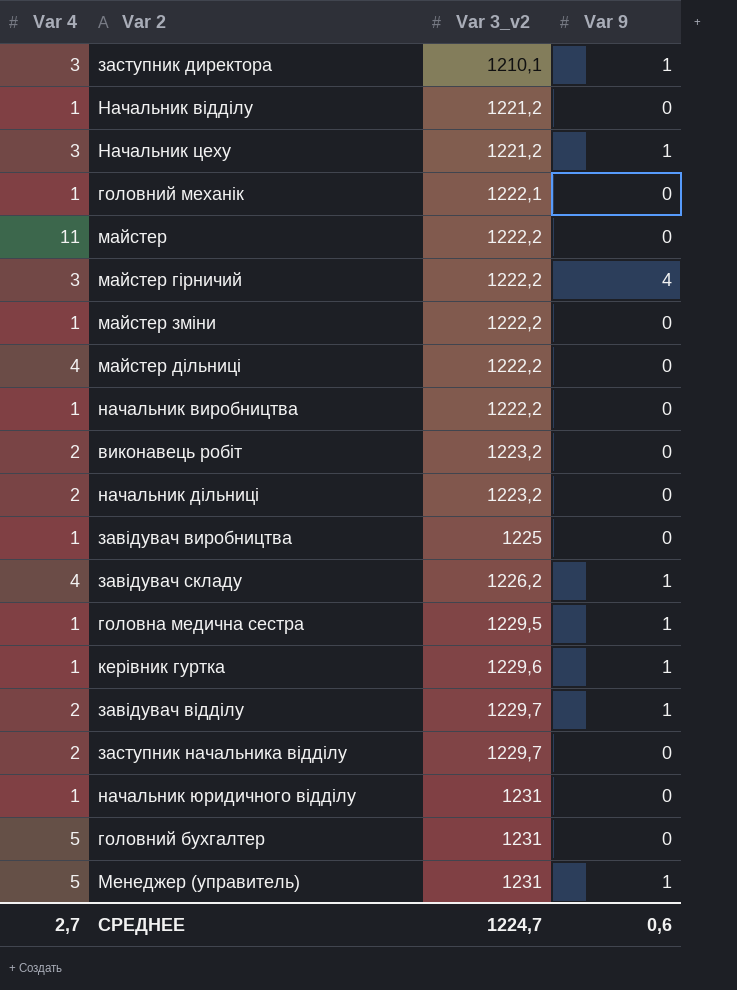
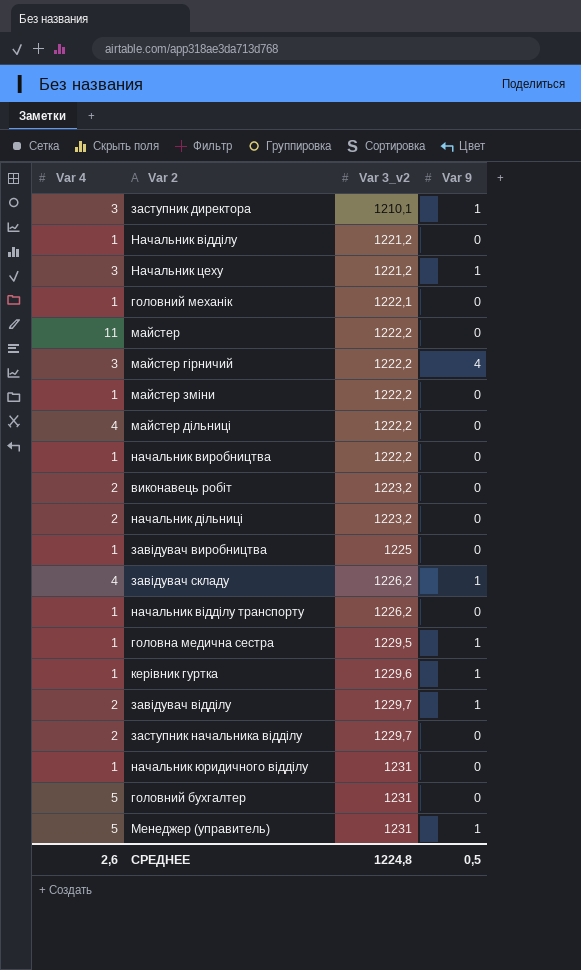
row начальник відділу транспорту: none -> 1 | 1226,2 | 0
СРЕДНЕЕ | Var 4: 2,7 -> 2,6
СРЕДНЕЕ | Var 3_v2: 1224,7 -> 1224,8
СРЕДНЕЕ | Var 9: 0,6 -> 0,5

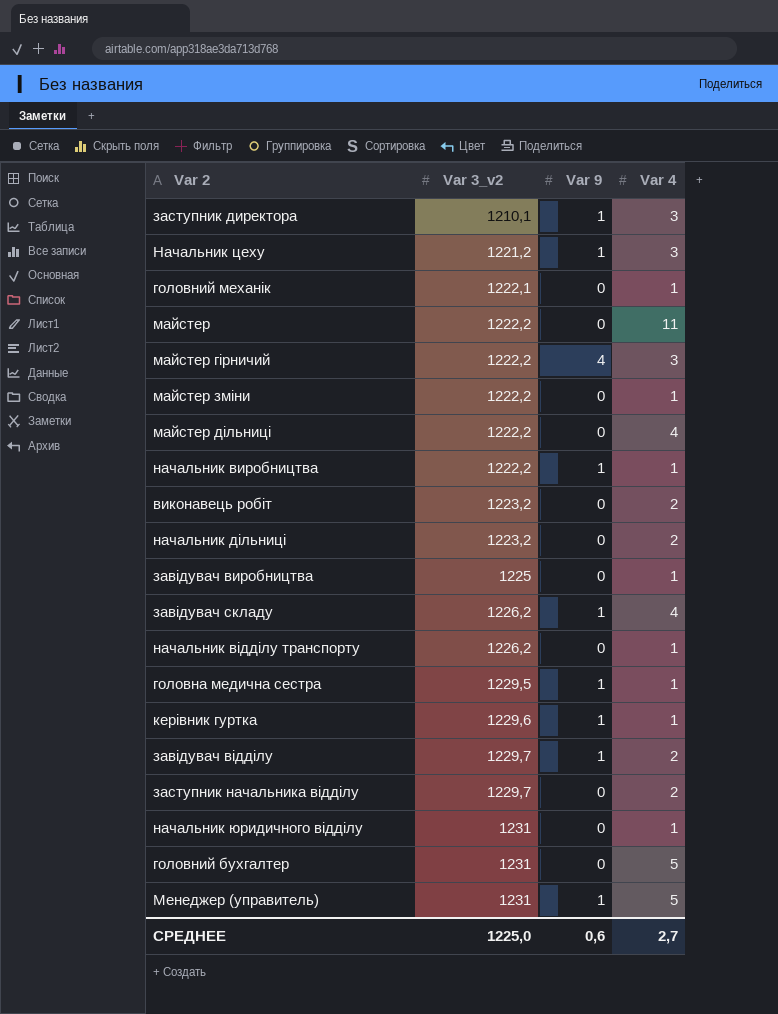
column Var 4 | position: 1 -> 4
row Начальник відділу: 1 | 1221,2 | 0 -> none
начальник виробництва | Var 9: 0 -> 1
СРЕДНЕЕ | Var 3_v2: 1224,8 -> 1225,0
СРЕДНЕЕ | Var 9: 0,5 -> 0,6
СРЕДНЕЕ | Var 4: 2,6 -> 2,7

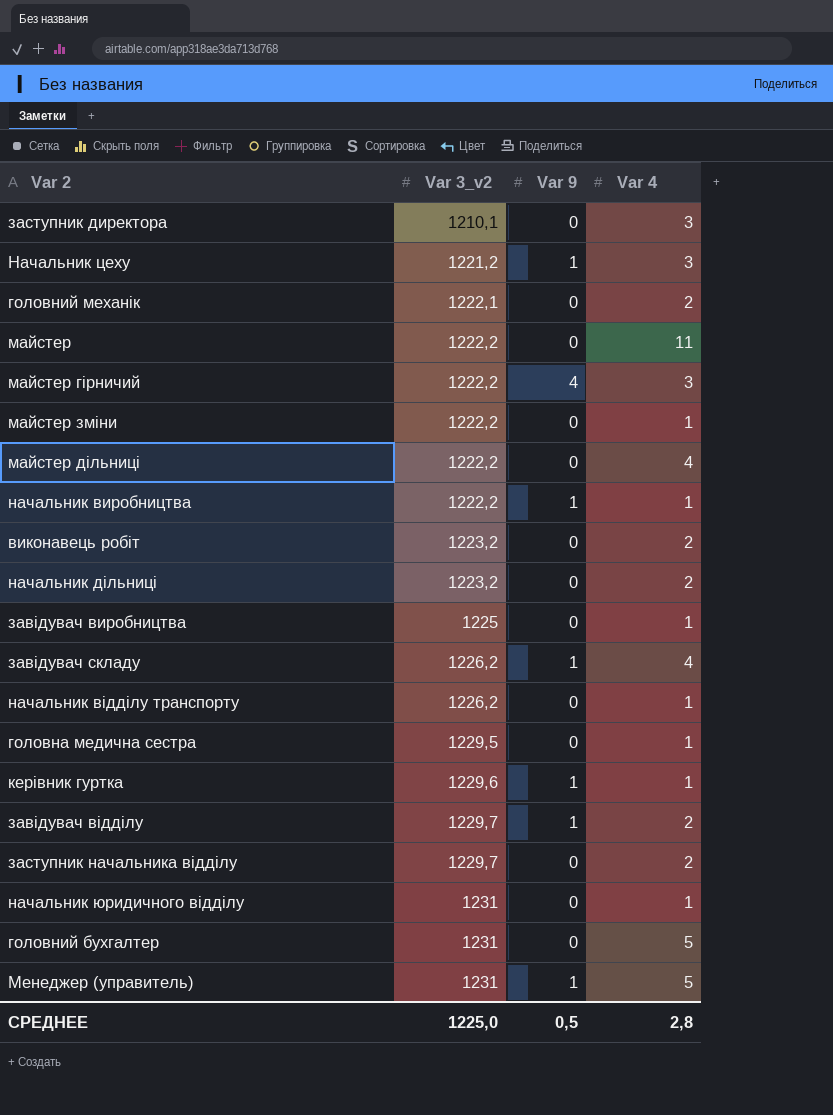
заступник директора | Var 9: 1 -> 0
головний механік | Var 4: 1 -> 2
головна медична сестра | Var 9: 1 -> 0
СРЕДНЕЕ | Var 9: 0,6 -> 0,5
СРЕДНЕЕ | Var 4: 2,7 -> 2,8

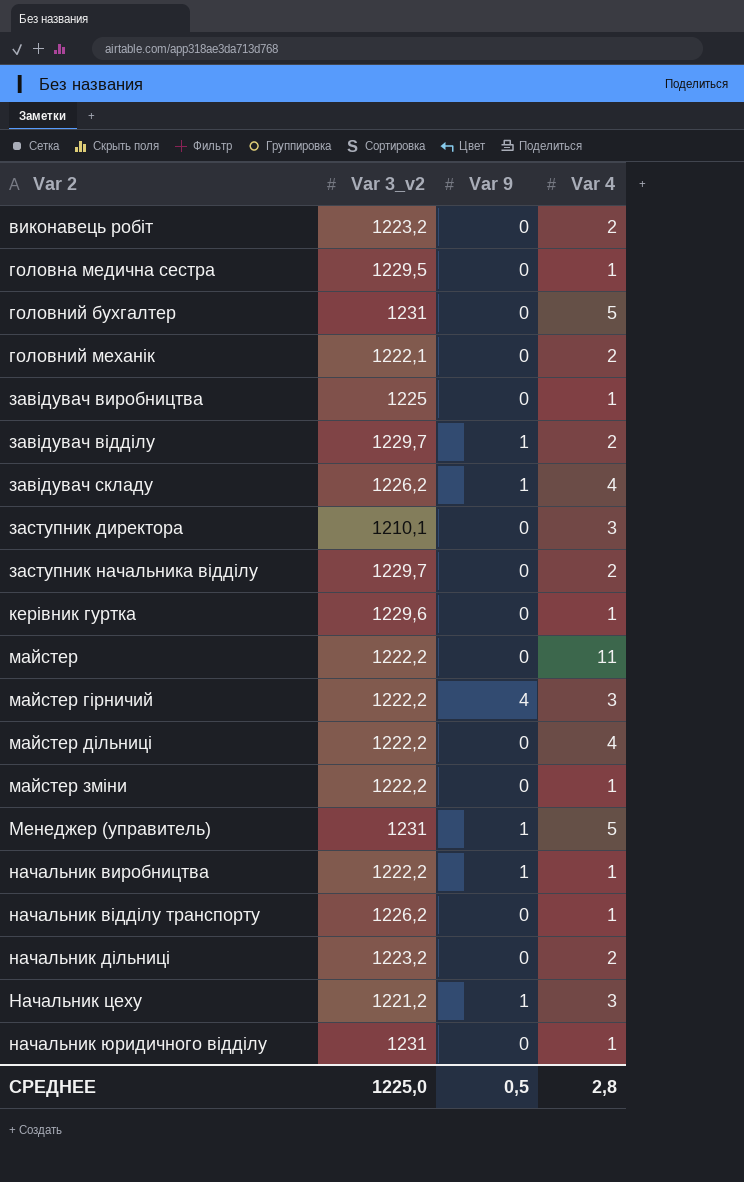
row order: Var 3_v2 ascending -> Var 2 ascending
керівник гуртка | Var 9: 1 -> 0

